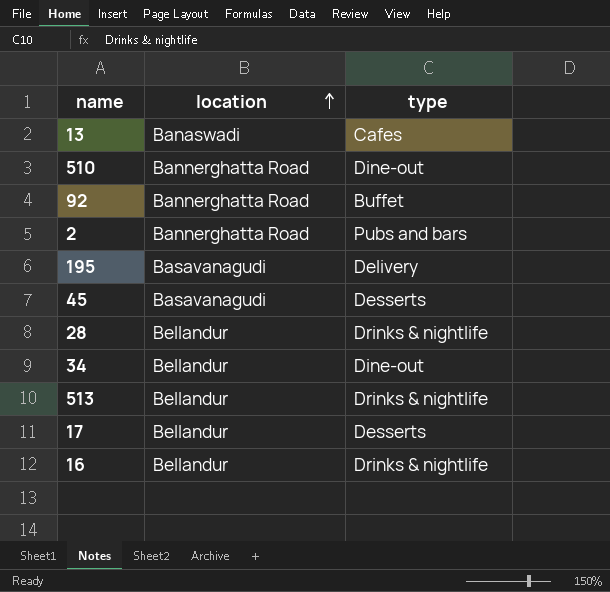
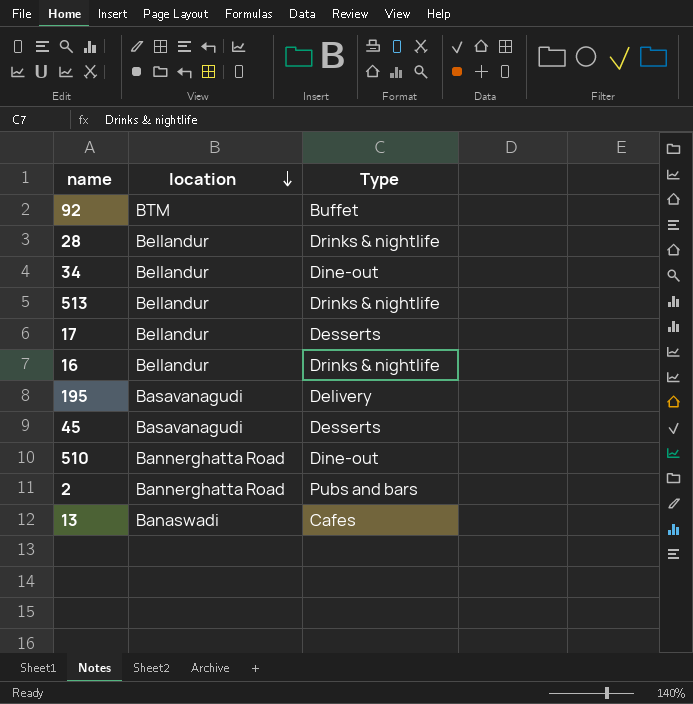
row order: location ascending -> location descending
column name: type -> Type
92 | location: Bannerghatta Road -> BTM

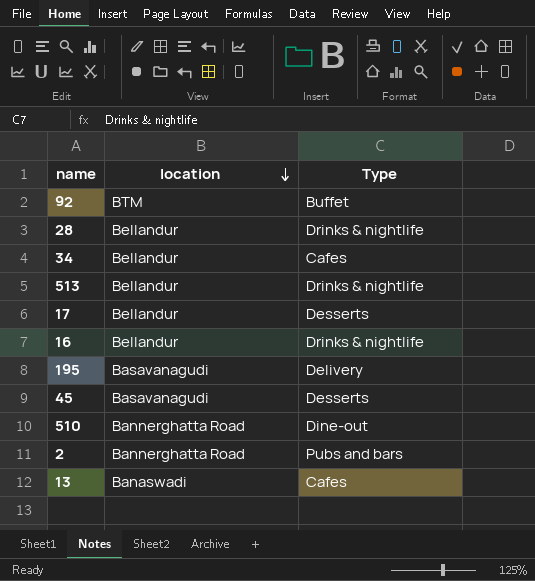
34 | Type: Dine-out -> Cafes

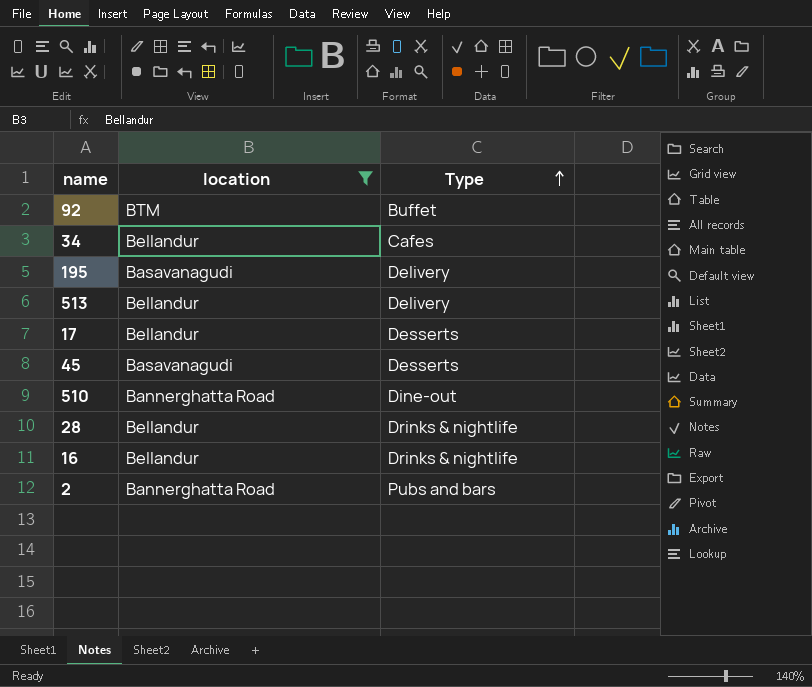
filter: none -> location != Banaswadi
row order: location descending -> Type ascending
513 | Type: Drinks & nightlife -> Delivery

